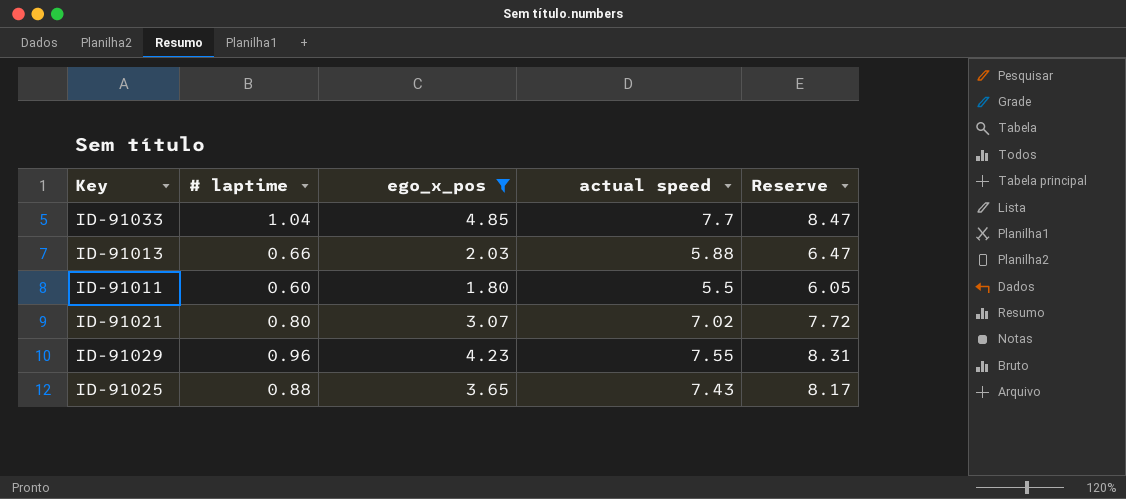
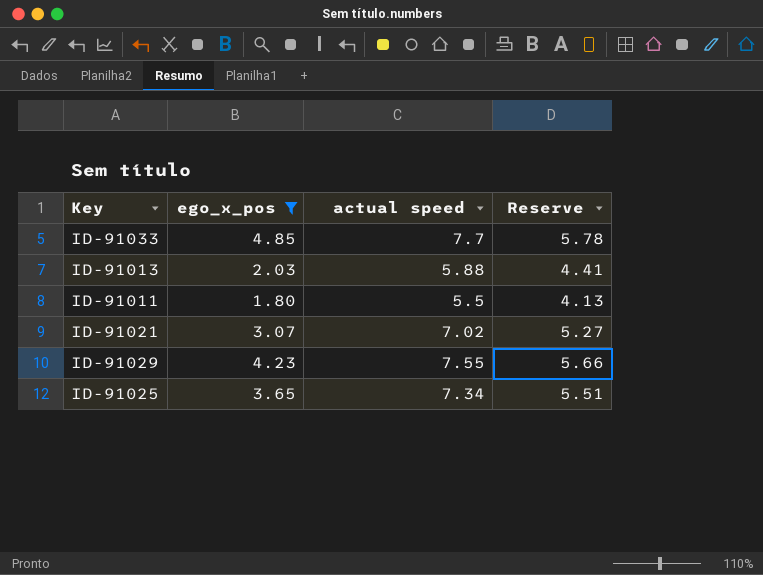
column # laptime | position: 2 -> none
column Reserve | formula: [actual speed] * 1.1 -> [actual speed] * 0.75
ID-91025 | actual speed: 7.43 -> 7.34

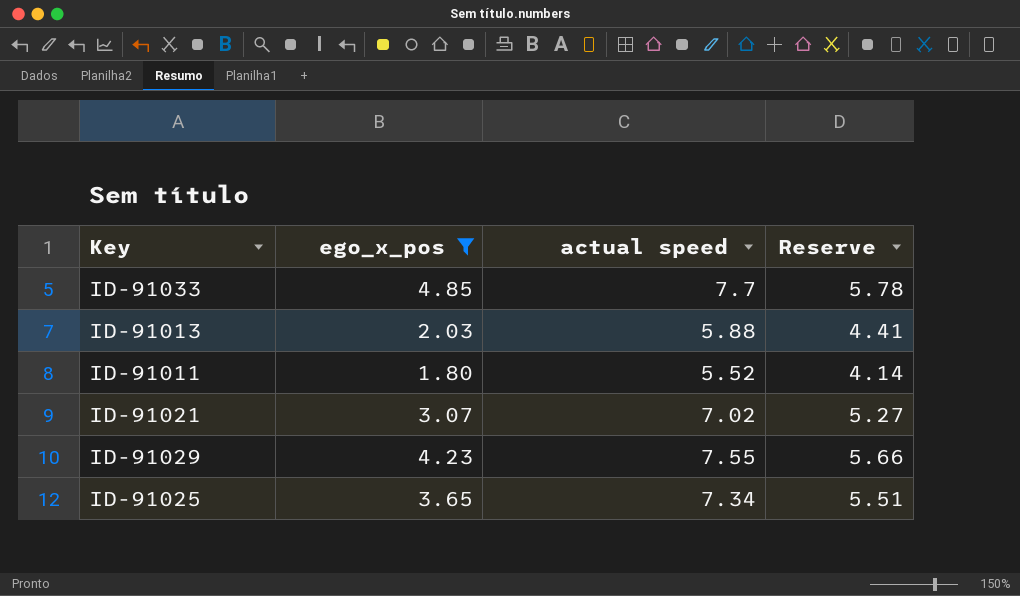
ID-91011 | actual speed: 5.5 -> 5.52
ID-91011 | Reserve: 4.13 -> 4.14

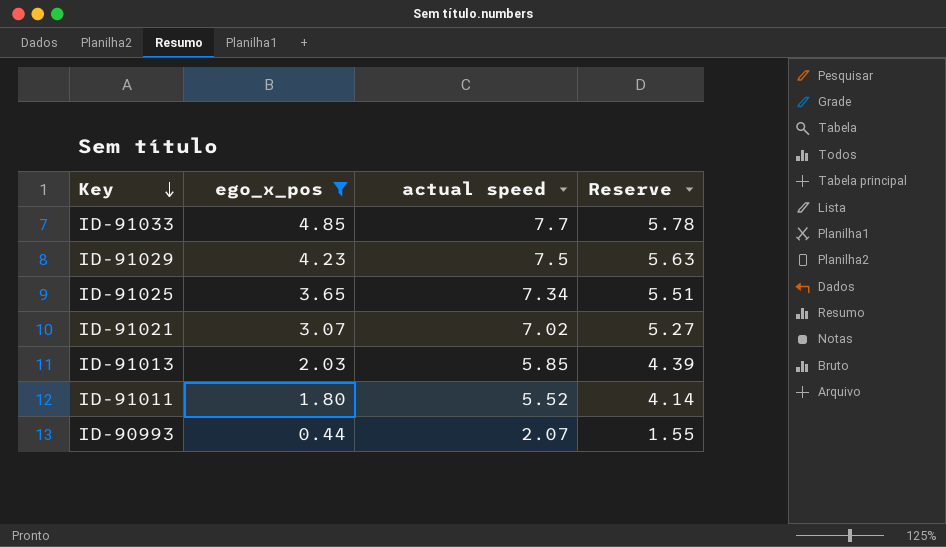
row order: none -> Key descending
ID-91029 | actual speed: 7.55 -> 7.5
ID-91029 | Reserve: 5.66 -> 5.63
ID-91013 | actual speed: 5.88 -> 5.85
ID-91013 | Reserve: 4.41 -> 4.39
row ID-90993: none -> 0.44 | 2.07 | 1.55

